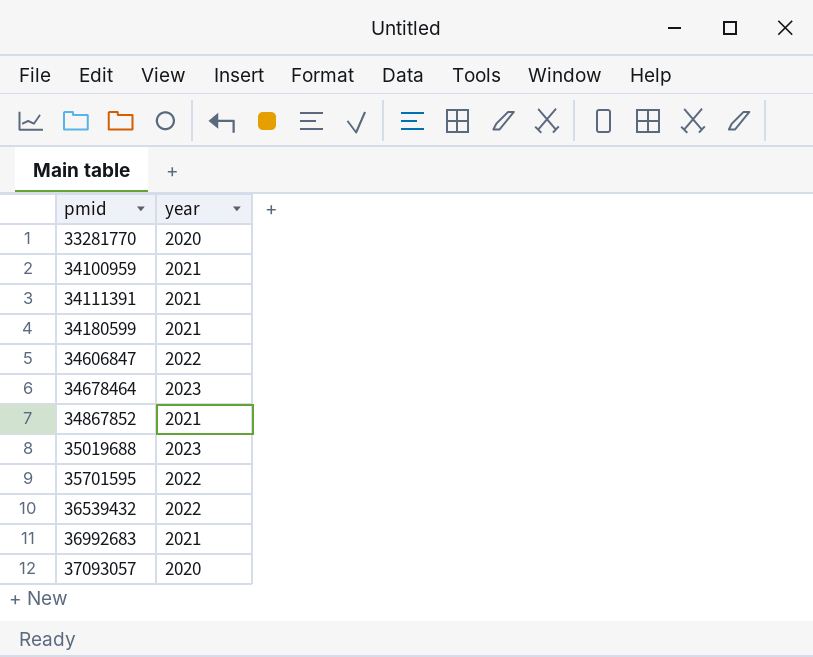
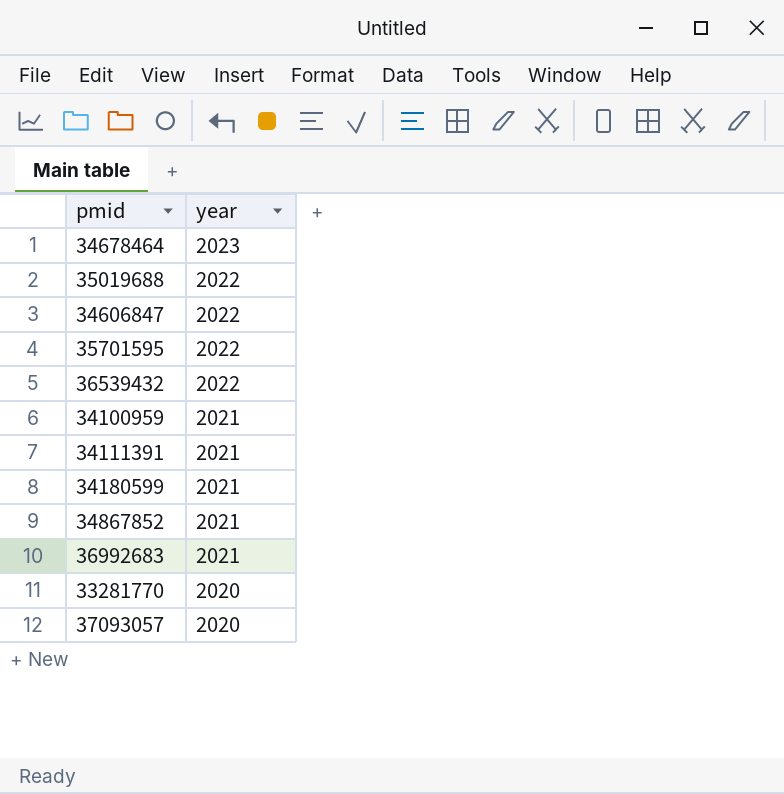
row order: pmid ascending -> year descending
35019688 | year: 2023 -> 2022

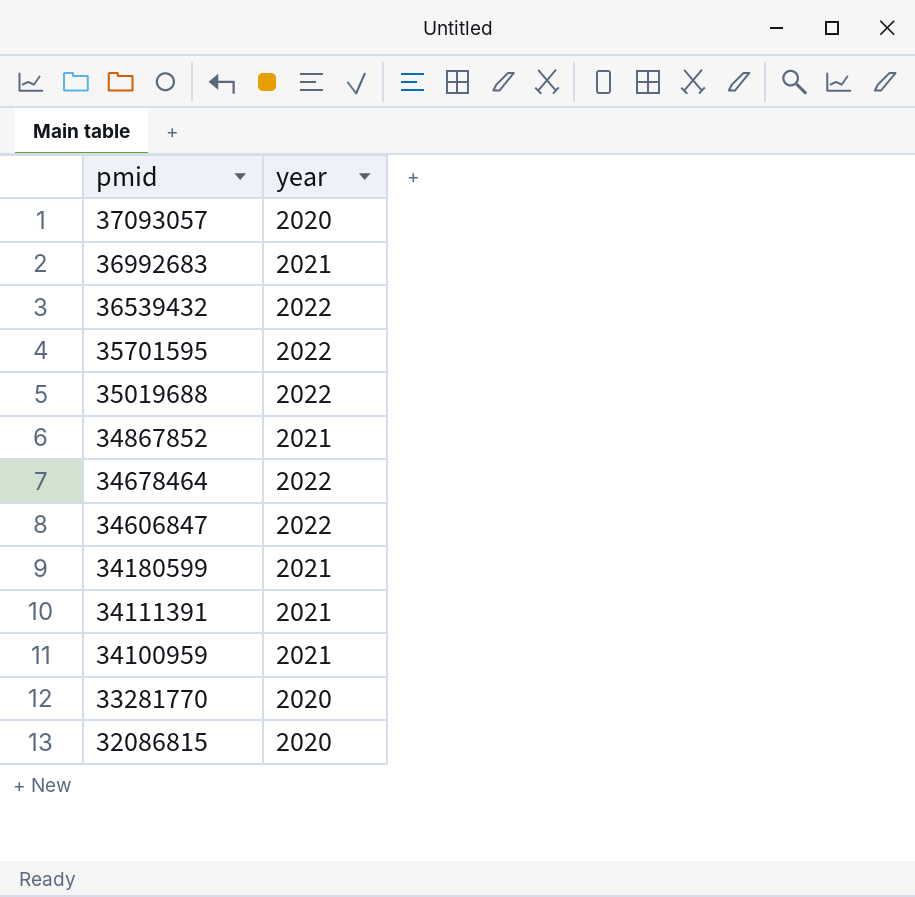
row order: year descending -> pmid descending
34678464 | year: 2023 -> 2022
row 32086815: none -> 2020

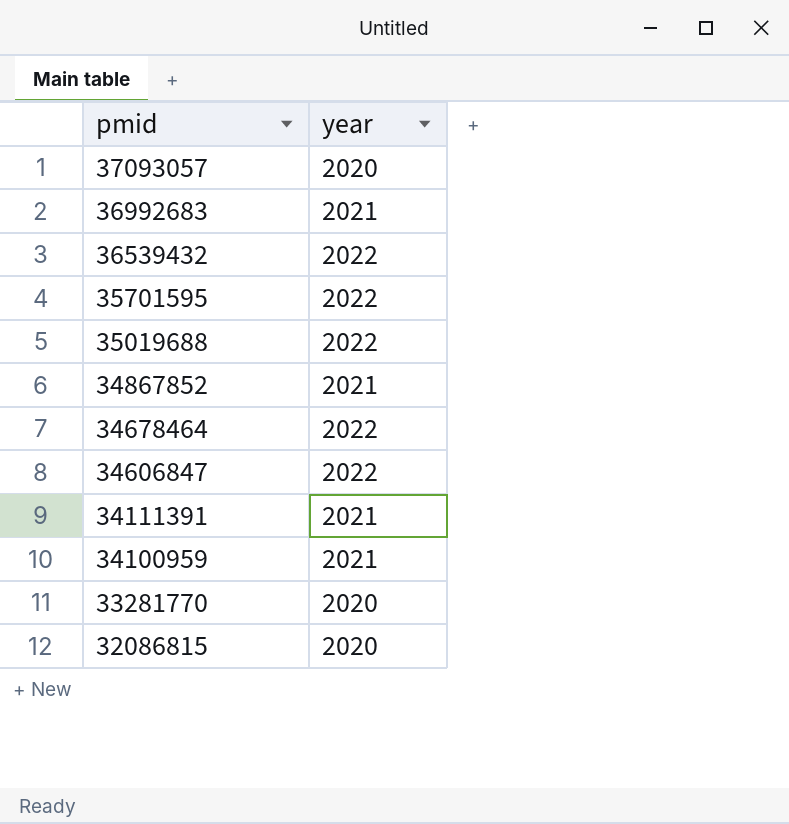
row 34180599: 2021 -> none

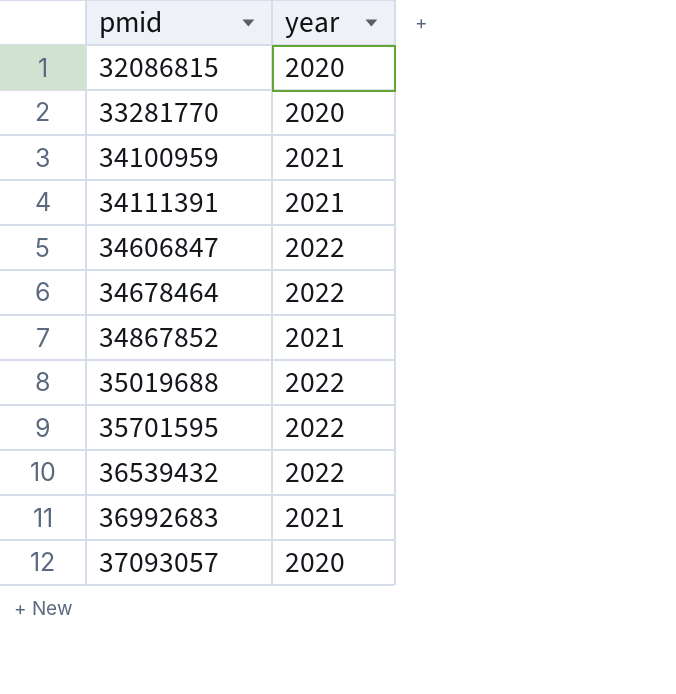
row order: pmid descending -> pmid ascending

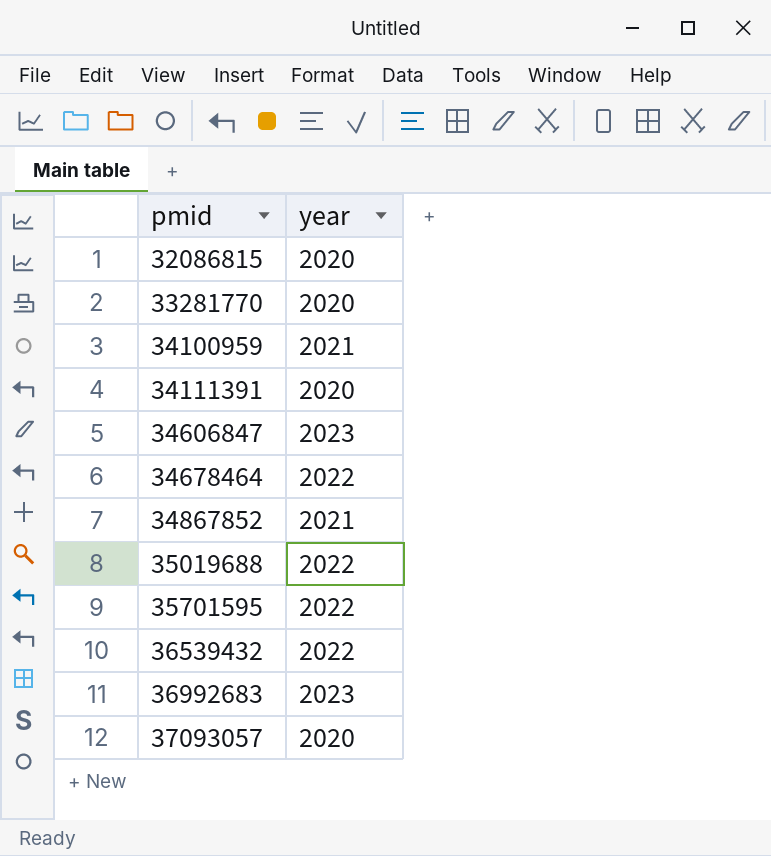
34111391 | year: 2021 -> 2020
34606847 | year: 2022 -> 2023
36992683 | year: 2021 -> 2023

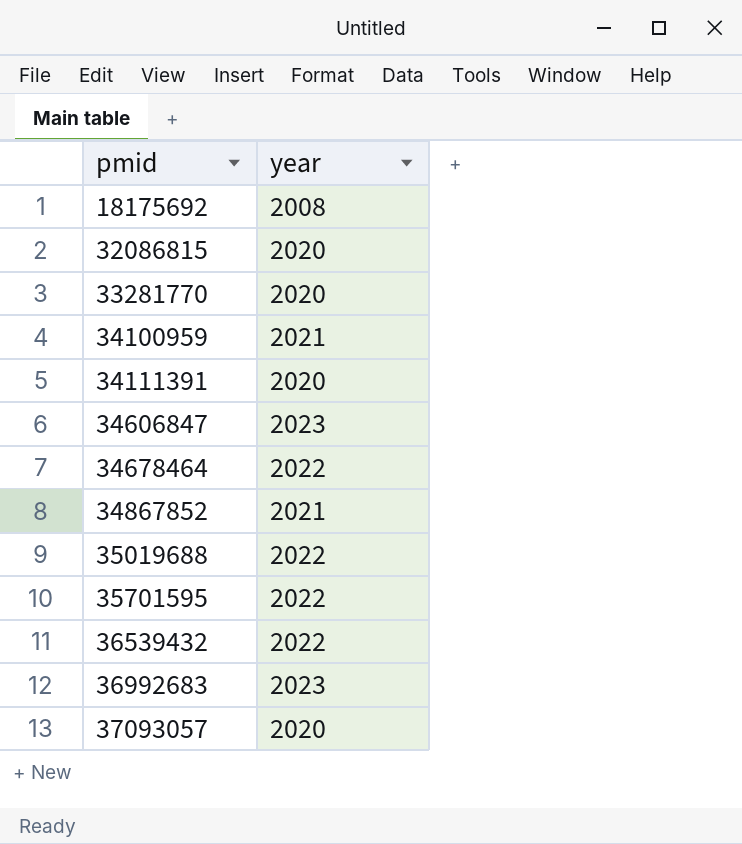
row 18175692: none -> 2008

